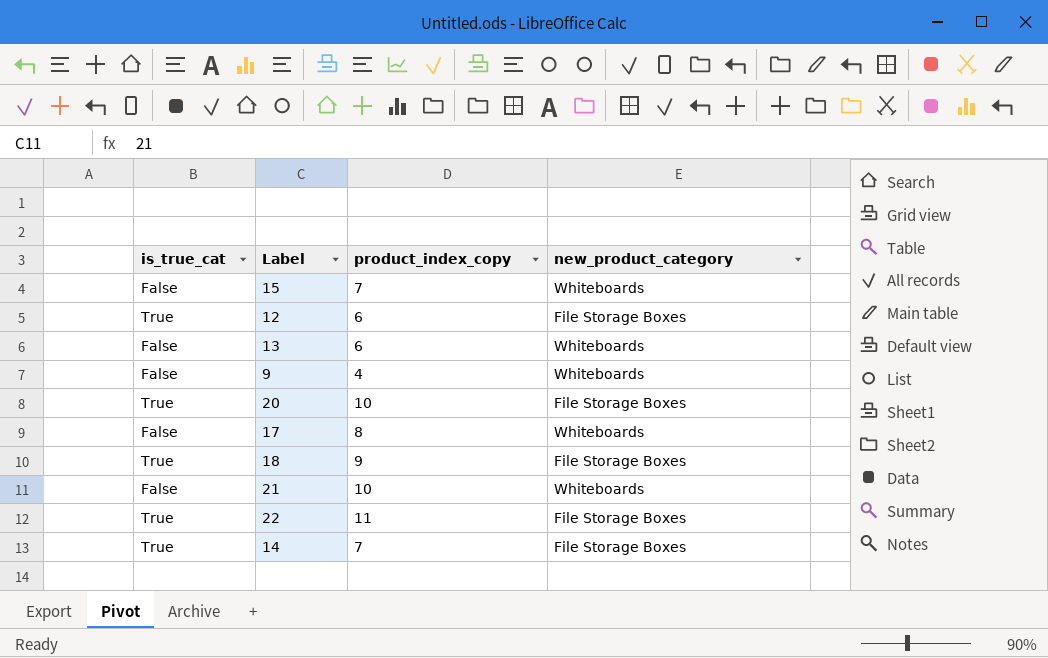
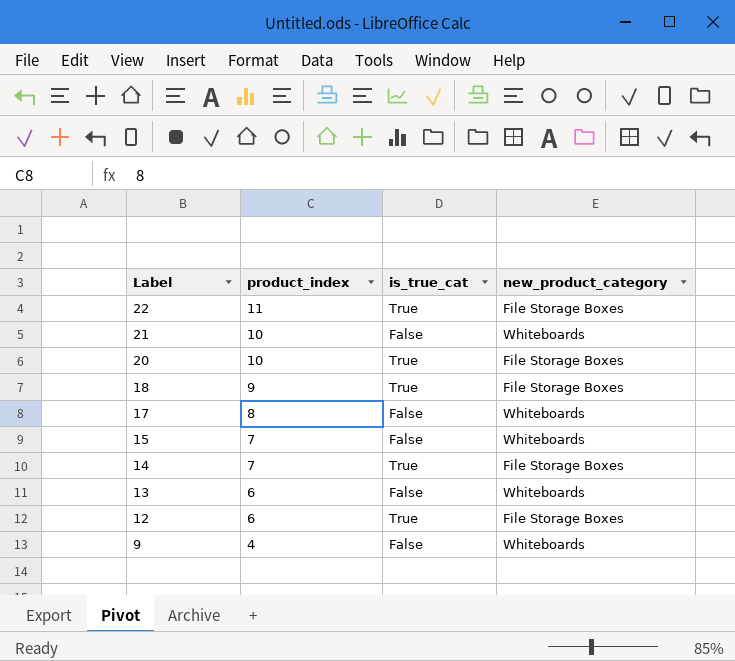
row order: none -> Label descending
column name: product_index_copy -> product_index
column is_true_cat | position: 1 -> 3

